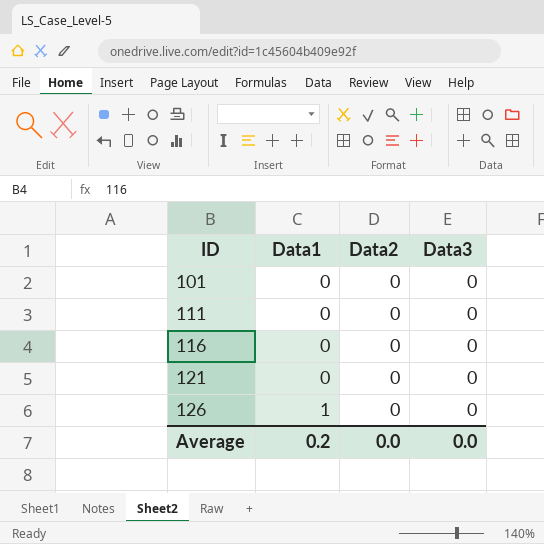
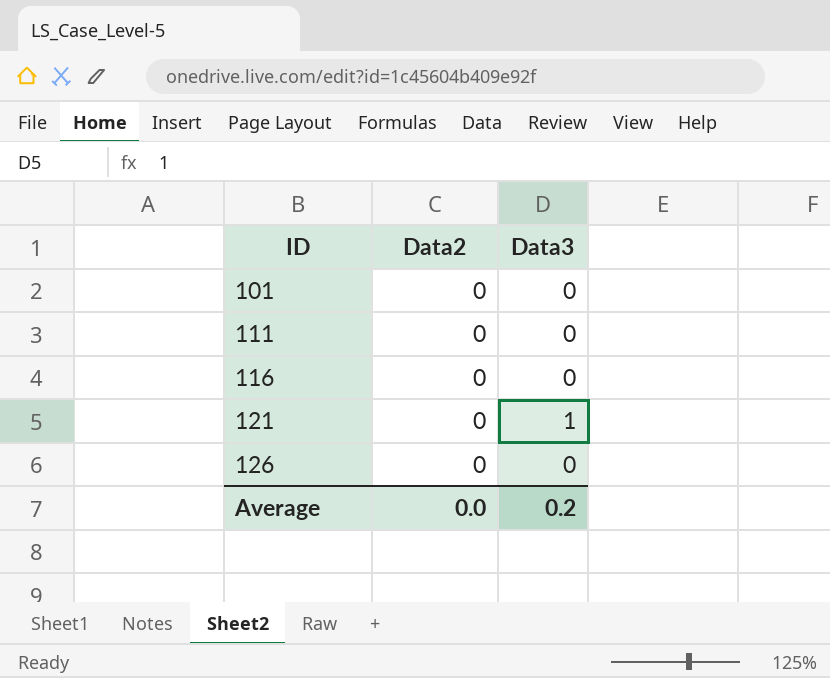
column Data1 | position: 2 -> none
121 | Data3: 0 -> 1
Average | Data3: 0.0 -> 0.2

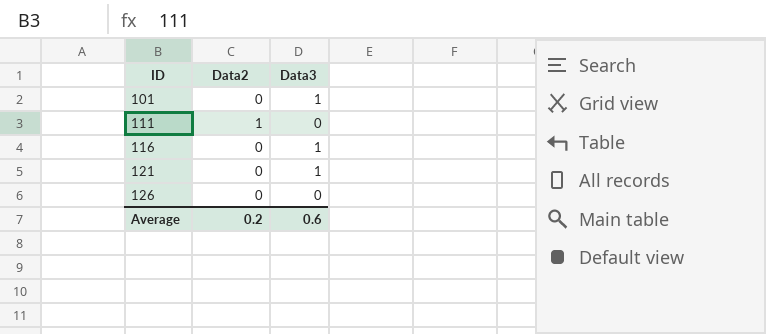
101 | Data3: 0 -> 1
111 | Data2: 0 -> 1
116 | Data3: 0 -> 1
Average | Data2: 0.0 -> 0.2
Average | Data3: 0.2 -> 0.6

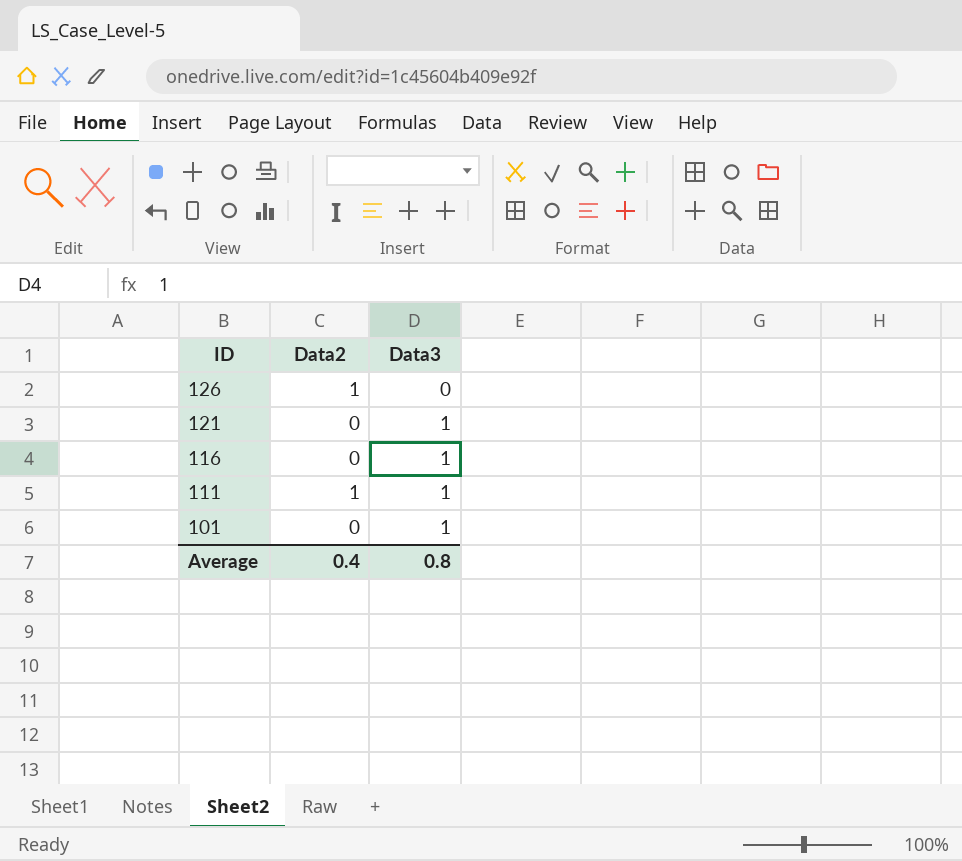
row order: ID ascending -> ID descending
126 | Data2: 0 -> 1
111 | Data3: 0 -> 1
Average | Data2: 0.2 -> 0.4
Average | Data3: 0.6 -> 0.8

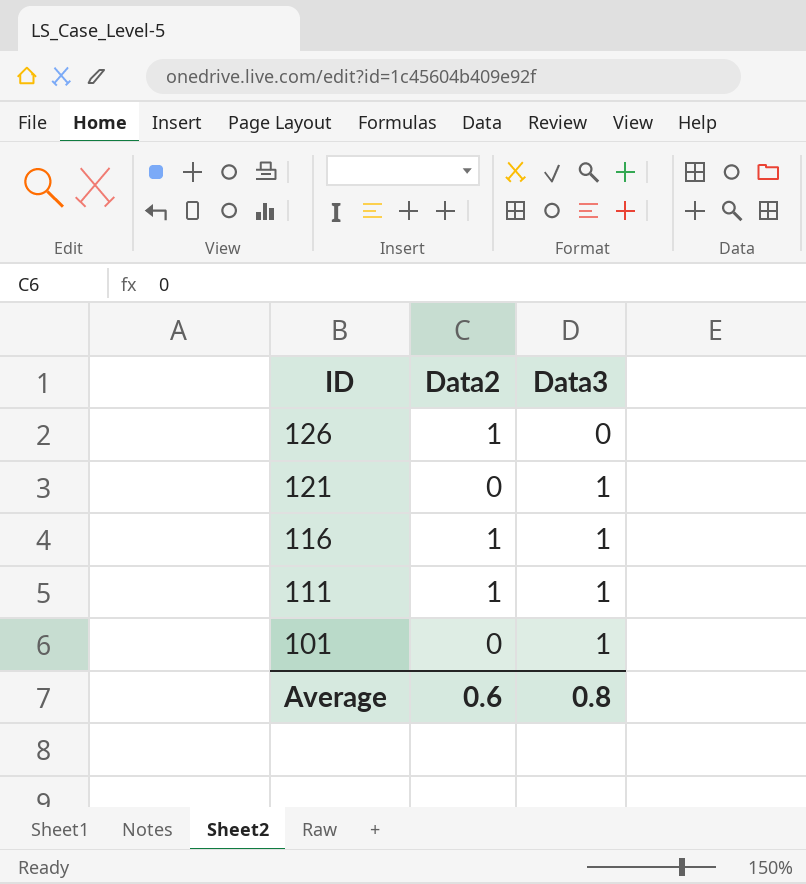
116 | Data2: 0 -> 1
Average | Data2: 0.4 -> 0.6

